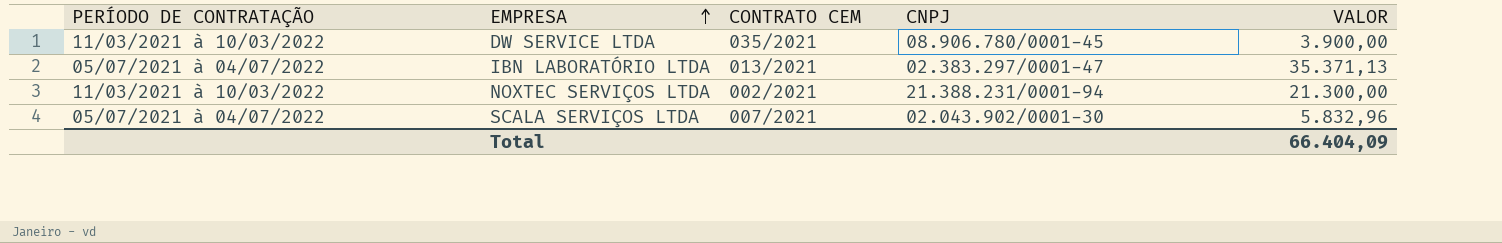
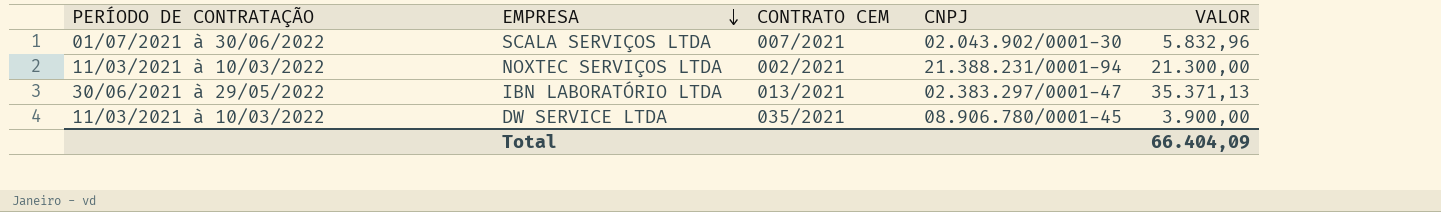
row order: EMPRESA ascending -> EMPRESA descending
SCALA SERVIÇOS LTDA | PERÍODO DE CONTRATAÇÃO: 05/07/2021 à 04/07/2022 -> 01/07/2021 à 30/06/2022
IBN LABORATÓRIO LTDA | PERÍODO DE CONTRATAÇÃO: 05/07/2021 à 04/07/2022 -> 30/06/2021 à 29/05/2022

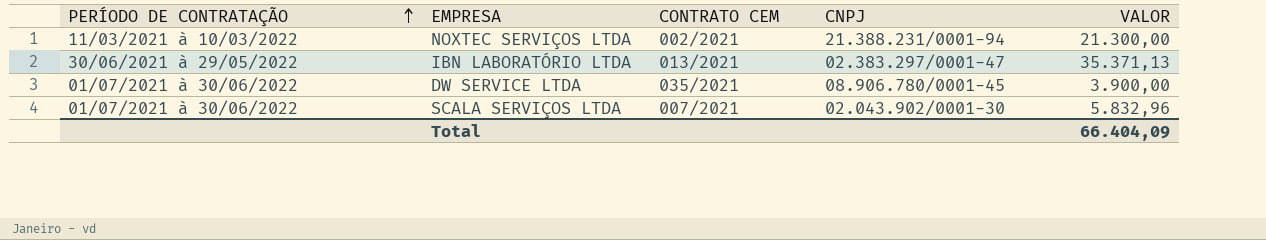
row order: EMPRESA descending -> PERÍODO DE CONTRATAÇÃO ascending
DW SERVICE LTDA | PERÍODO DE CONTRATAÇÃO: 11/03/2021 à 10/03/2022 -> 01/07/2021 à 30/06/2022

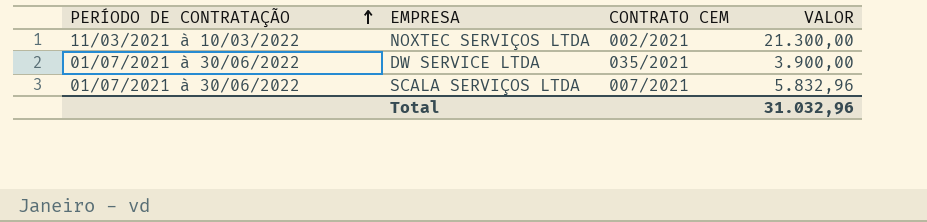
column CNPJ | position: 4 -> none
row IBN LABORATÓRIO LTDA: 30/06/2021 à 29/05/2022 | 013/2021 | 02.383.297/0001-47 | 35.371,13 -> none
Total | VALOR: 66.404,09 -> 31.032,96

